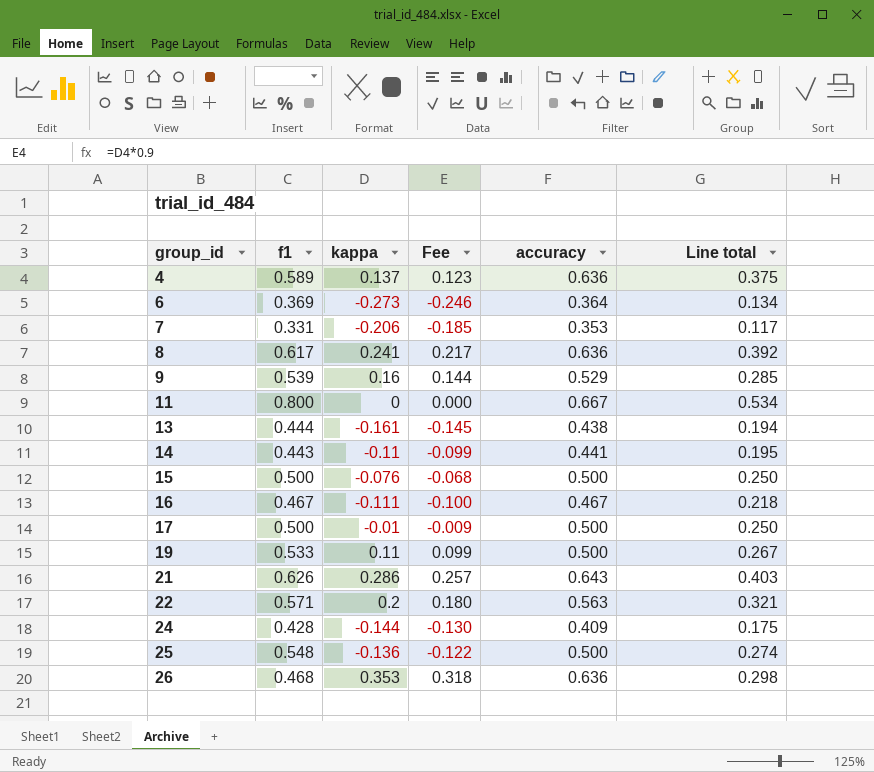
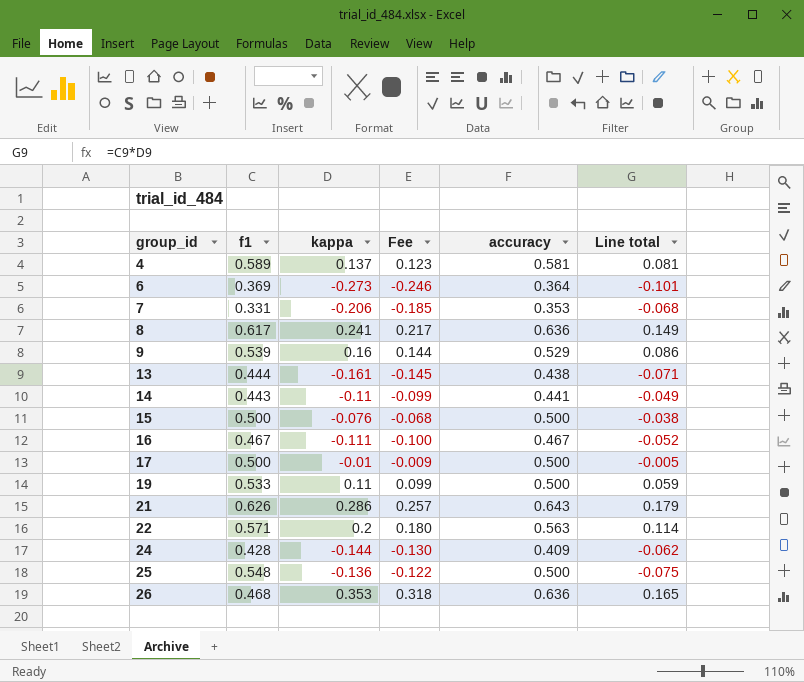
column Line total | formula: [f1] * [accuracy] -> [f1] * [kappa]
row 11: 0.800 | 0 | 0.000 | 0.667 | 0.534 -> none
4 | accuracy: 0.636 -> 0.581

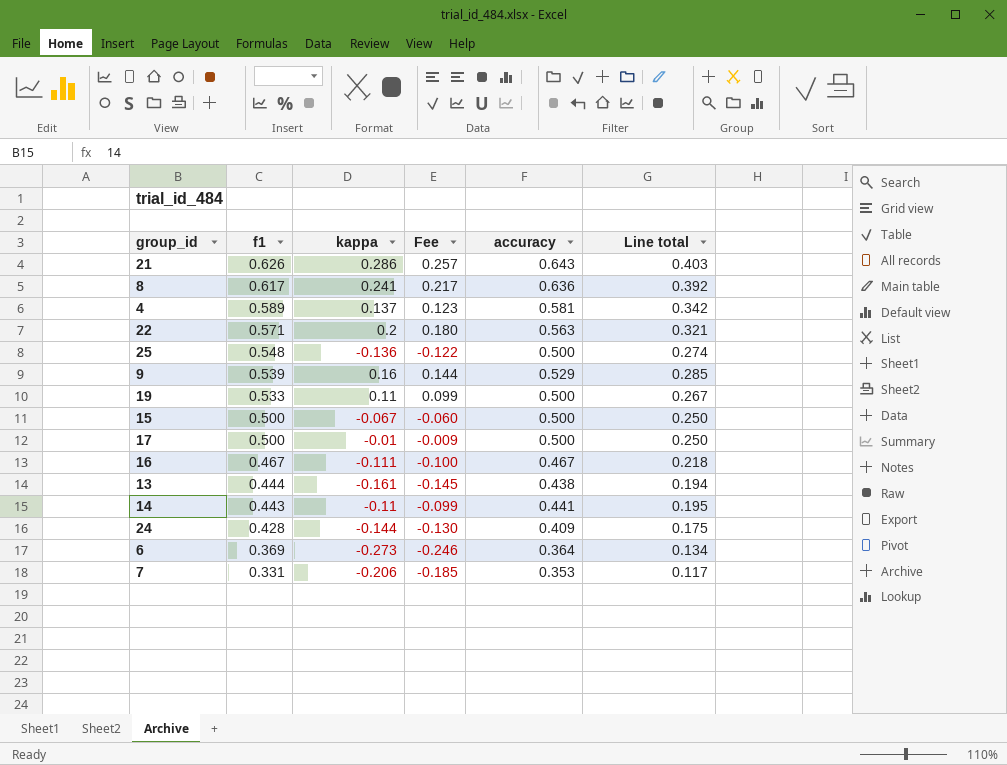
row order: group_id ascending -> f1 descending
column Line total | formula: [f1] * [kappa] -> [f1] * [accuracy]
row 26: 0.468 | 0.353 | 0.318 | 0.636 | 0.165 -> none
15 | kappa: -0.076 -> -0.067
15 | Fee: -0.068 -> -0.060

